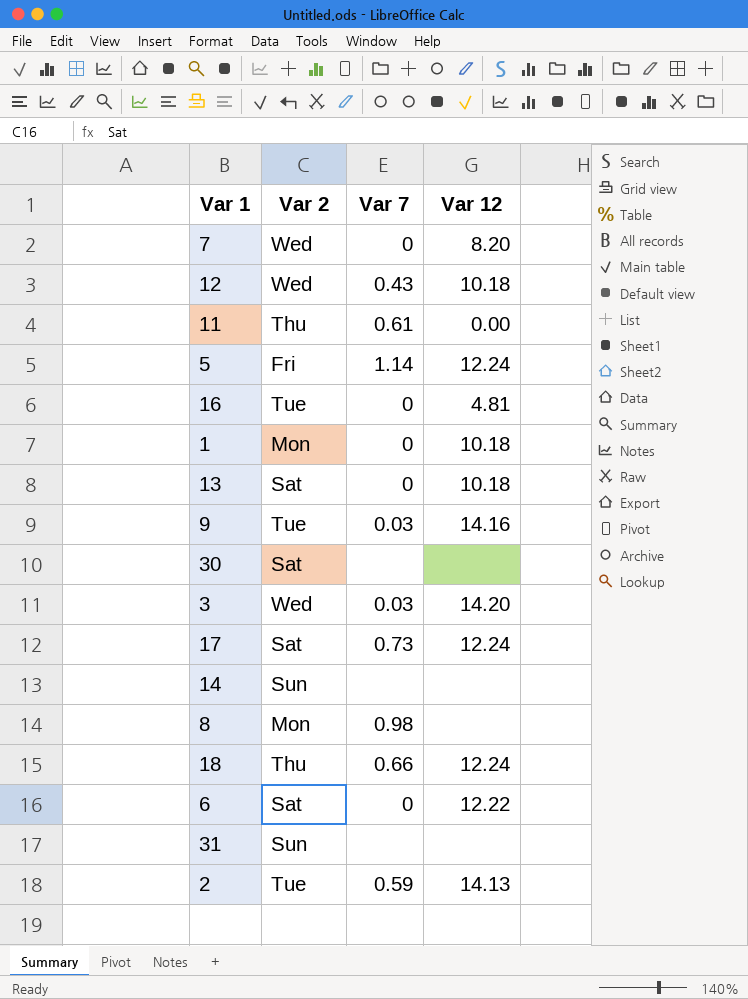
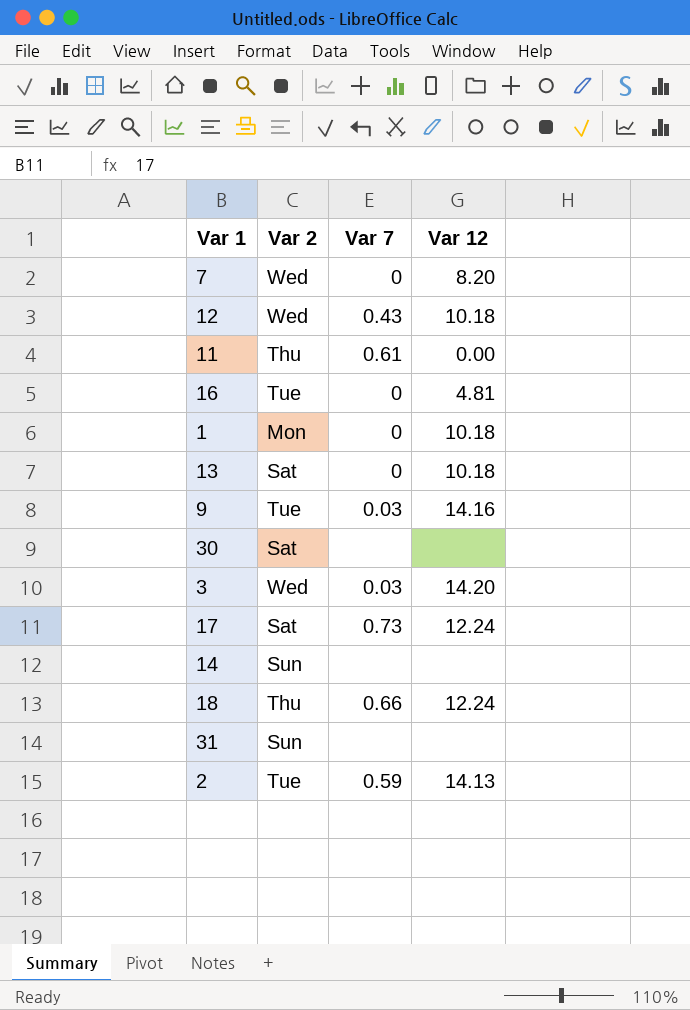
row 5: Fri | 1.14 | 12.24 -> none
row 8: Mon | 0.98 | none -> none
row 6: Sat | 0 | 12.22 -> none

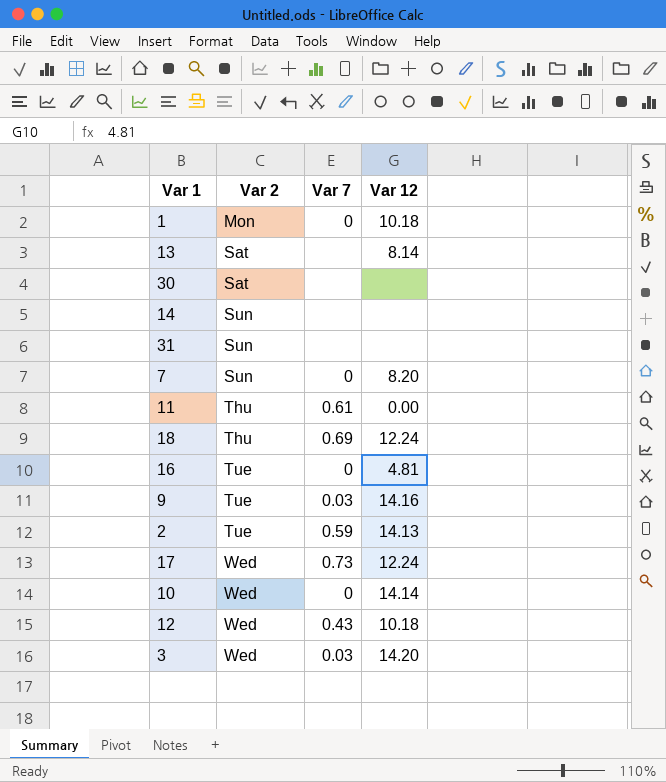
row order: none -> Var 2 ascending
13 | Var 7: 0 -> none
13 | Var 12: 10.18 -> 8.14
7 | Var 2: Wed -> Sun
18 | Var 7: 0.66 -> 0.69
17 | Var 2: Sat -> Wed
row 10: none -> Wed | 0 | 14.14

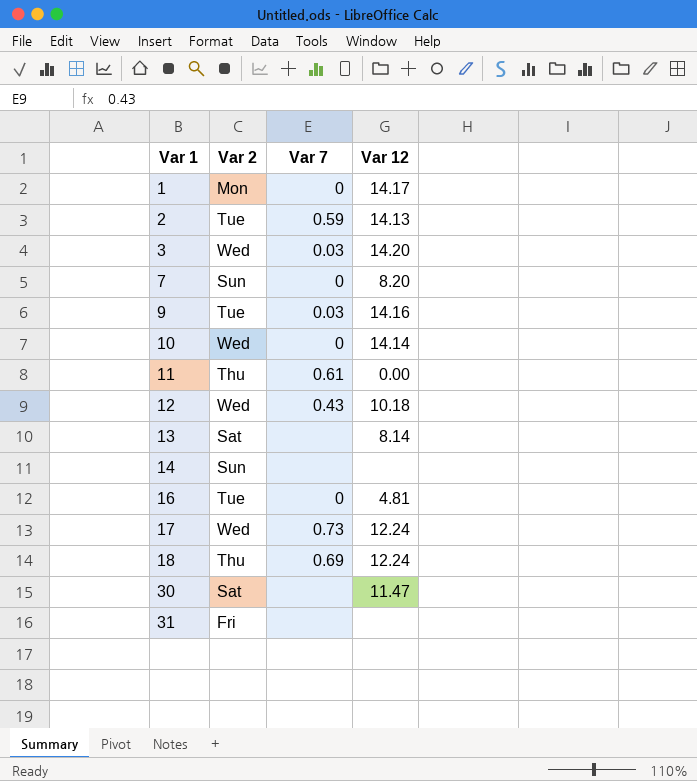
row order: Var 2 ascending -> Var 1 ascending
1 | Var 12: 10.18 -> 14.17
30 | Var 12: none -> 11.47
31 | Var 2: Sun -> Fri

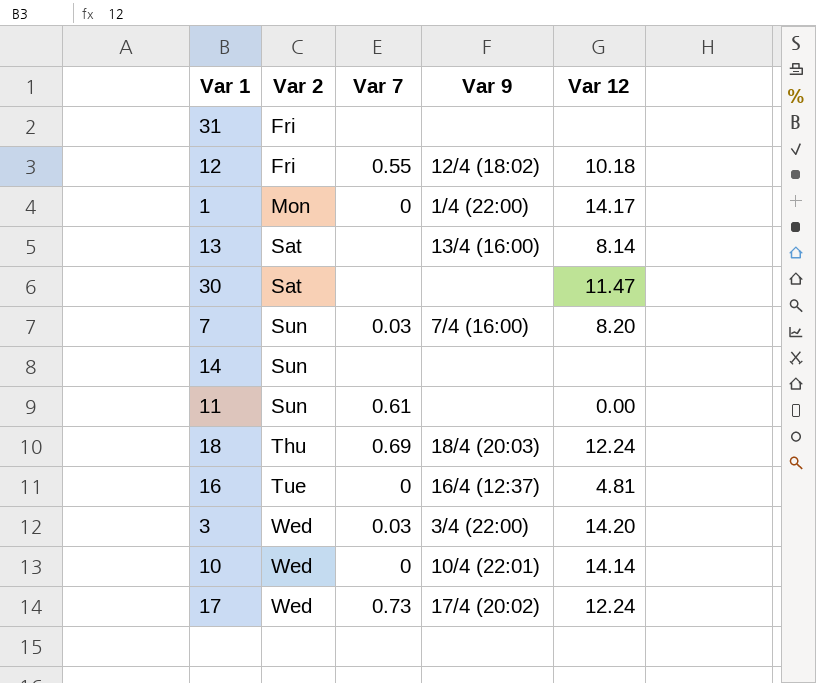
row order: Var 1 ascending -> Var 2 ascending
column Var 9 | position: none -> 4
row 2: Tue | 0.59 | 14.13 -> none
row 9: Tue | 0.03 | 14.16 -> none
12 | Var 2: Wed -> Fri
12 | Var 7: 0.43 -> 0.55
7 | Var 7: 0 -> 0.03
11 | Var 2: Thu -> Sun

